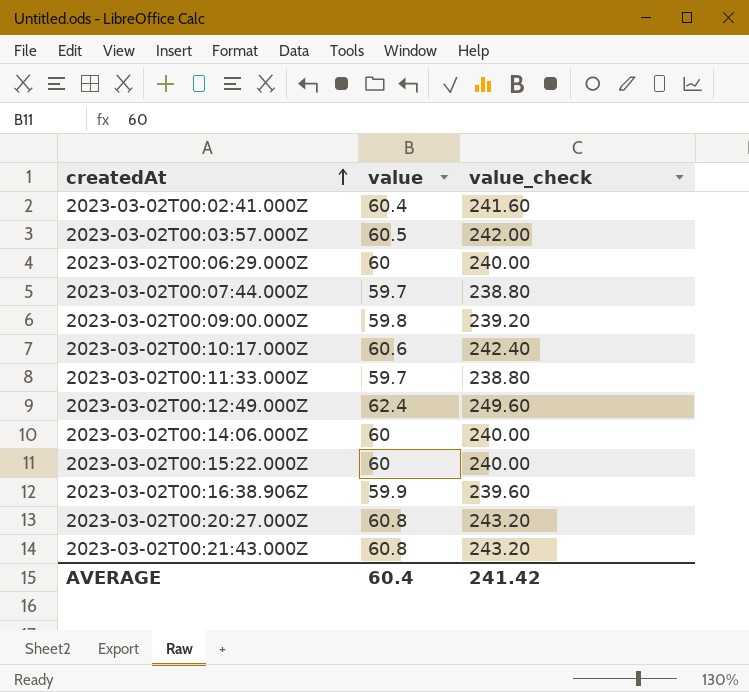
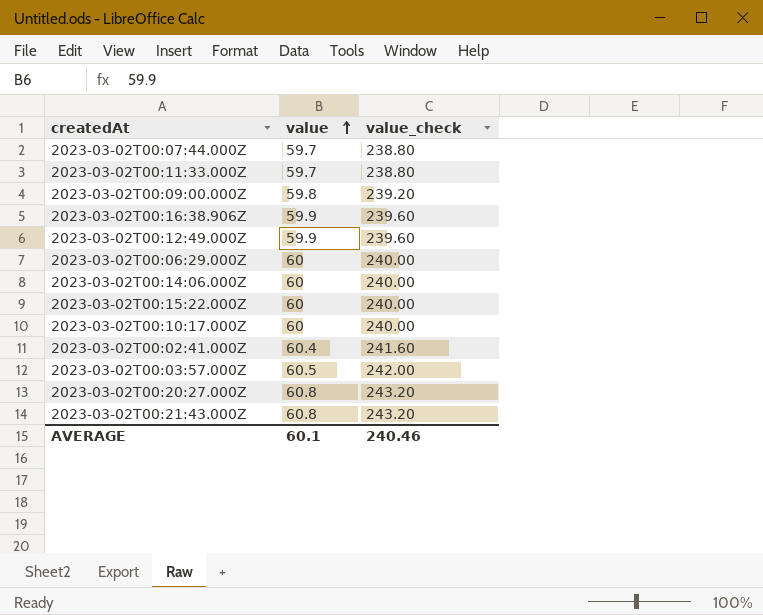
row order: createdAt ascending -> value ascending
2023-03-02T00:12:49.000Z | value: 62.4 -> 59.9
2023-03-02T00:12:49.000Z | value_check: 249.60 -> 239.60
2023-03-02T00:10:17.000Z | value: 60.6 -> 60
2023-03-02T00:10:17.000Z | value_check: 242.40 -> 240.00
AVERAGE | value: 60.4 -> 60.1
AVERAGE | value_check: 241.42 -> 240.46

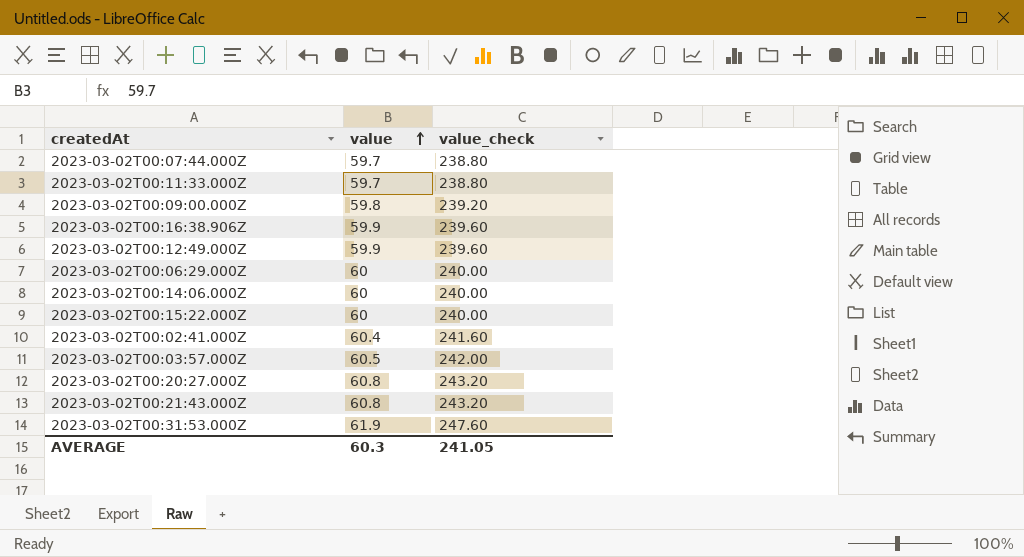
row 2023-03-02T00:10:17.000Z: 60 | 240.00 -> none
row 2023-03-02T00:31:53.000Z: none -> 61.9 | 247.60
AVERAGE | value: 60.1 -> 60.3
AVERAGE | value_check: 240.46 -> 241.05

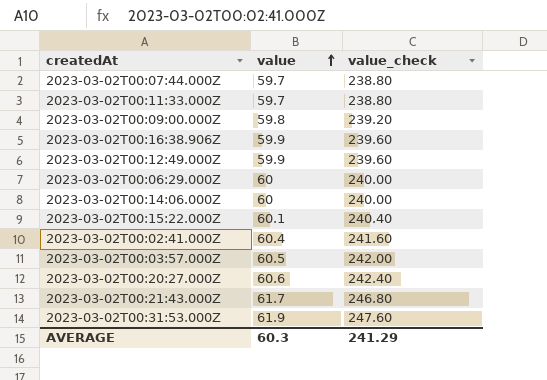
2023-03-02T00:15:22.000Z | value: 60 -> 60.1
2023-03-02T00:15:22.000Z | value_check: 240.00 -> 240.40
2023-03-02T00:20:27.000Z | value: 60.8 -> 60.6
2023-03-02T00:20:27.000Z | value_check: 243.20 -> 242.40
2023-03-02T00:21:43.000Z | value: 60.8 -> 61.7
2023-03-02T00:21:43.000Z | value_check: 243.20 -> 246.80
AVERAGE | value_check: 241.05 -> 241.29

